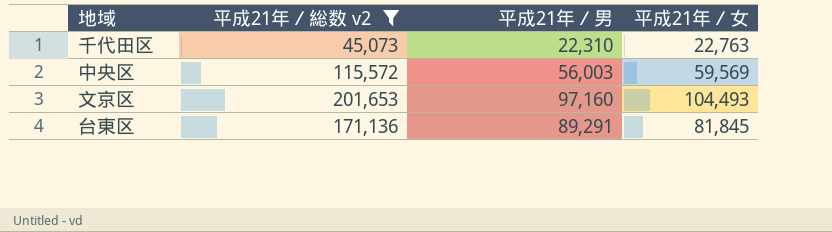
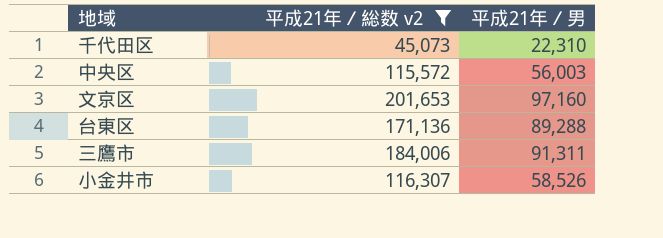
column 平成21年／女 | formula: [平成21年／総数 v2] - [平成21年／男] -> none
台東区 | 平成21年／男: 89,291 -> 89,288
row 三鷹市: none -> 184,006 | 91,311
row 小金井市: none -> 116,307 | 58,526

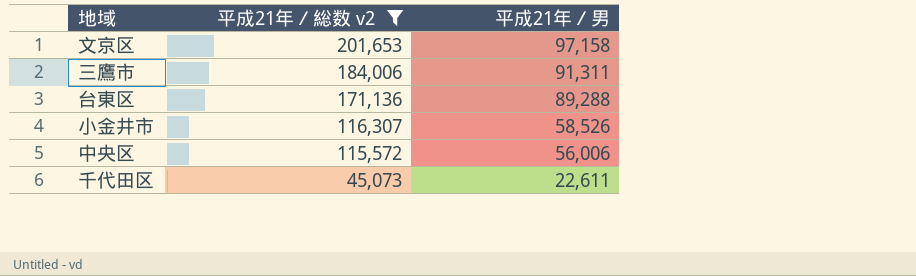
row order: none -> 平成21年／総数 v2 descending
文京区 | 平成21年／男: 97,160 -> 97,158
中央区 | 平成21年／男: 56,003 -> 56,006
千代田区 | 平成21年／男: 22,310 -> 22,611

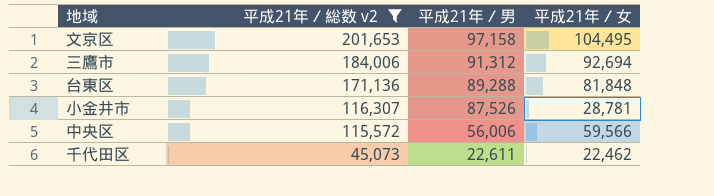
column 平成21年／女 | formula: none -> [平成21年／総数 v2] - [平成21年／男]
三鷹市 | 平成21年／男: 91,311 -> 91,312
小金井市 | 平成21年／男: 58,526 -> 87,526

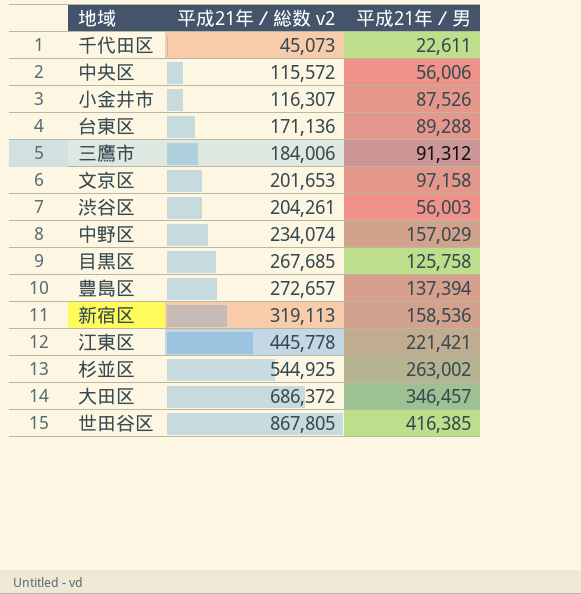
filter: 平成21年／総数 v2 <= 201,653 -> none
row order: 平成21年／総数 v2 descending -> 平成21年／総数 v2 ascending
column 平成21年／女 | formula: [平成21年／総数 v2] - [平成21年／男] -> none

